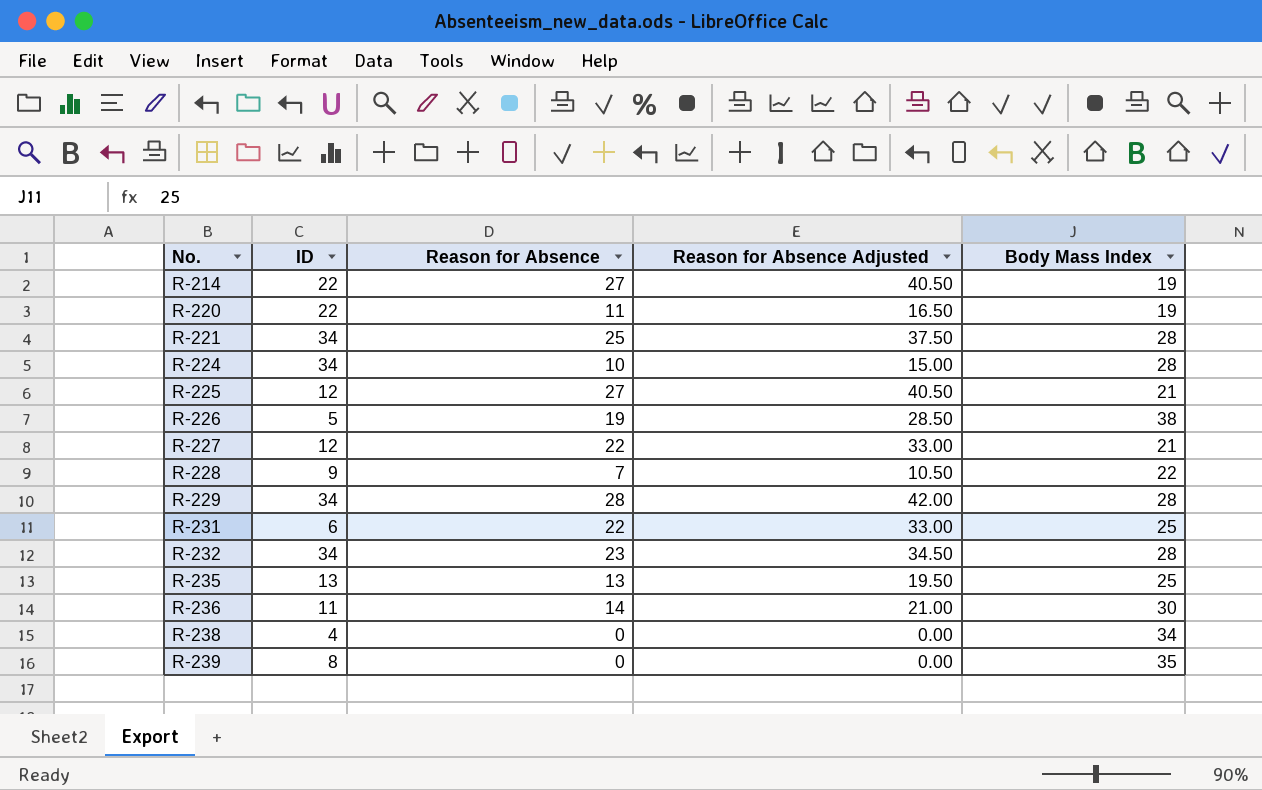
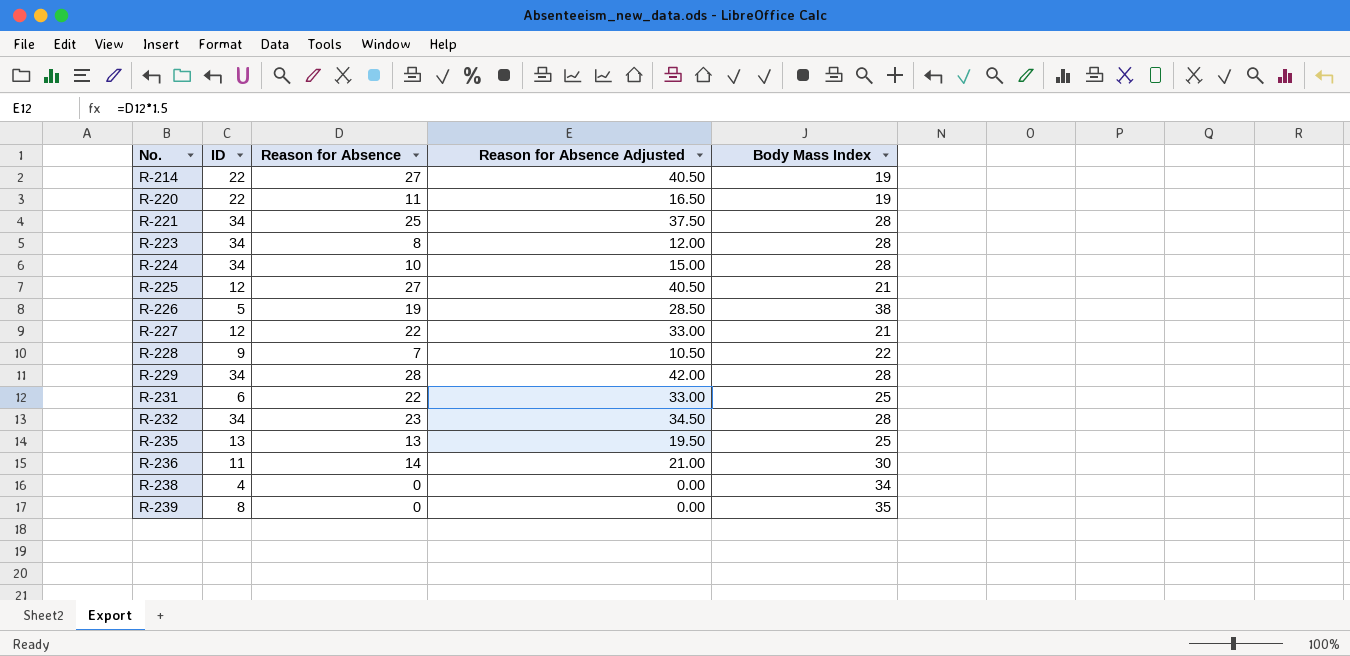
row R-223: none -> 34 | 8 | 12.00 | 28

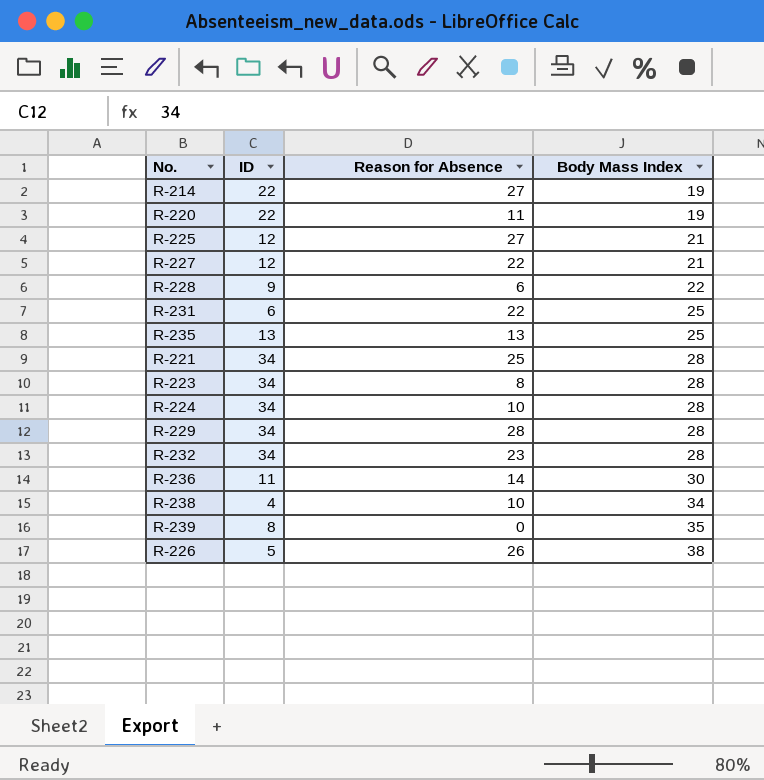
row order: No. ascending -> Body Mass Index ascending
column Reason for Absence Adjusted | formula: [Reason for Absence] * 1.5 -> none
R-228 | Reason for Absence: 7 -> 6
R-238 | Reason for Absence: 0 -> 10
R-226 | Reason for Absence: 19 -> 26

